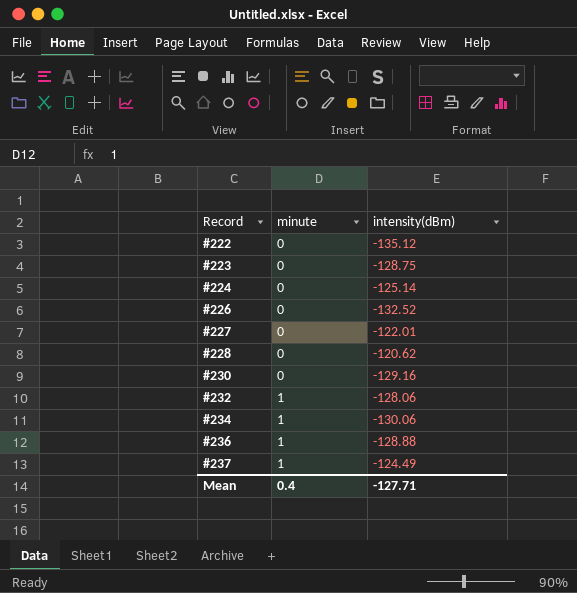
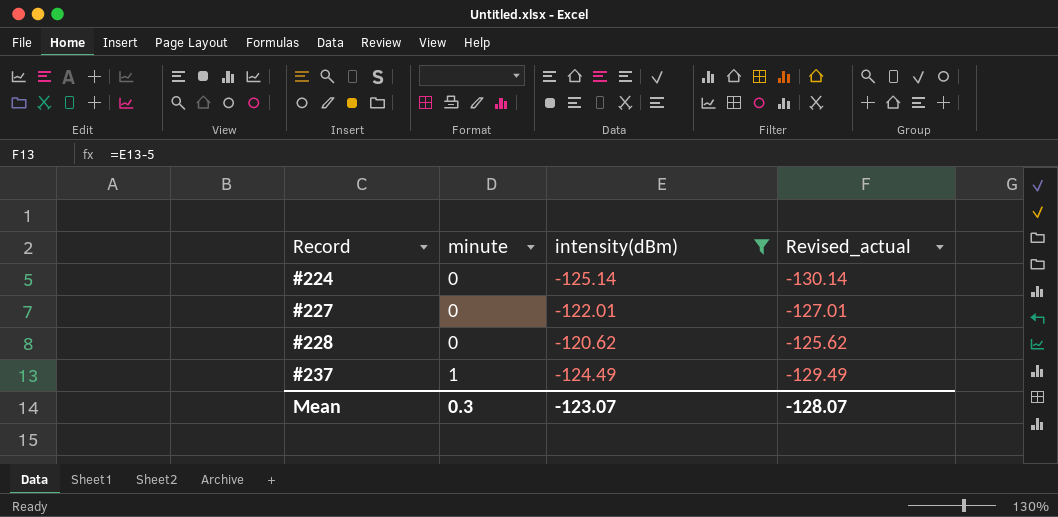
filter: none -> intensity(dBm) >= -125.14
column Revised_actual | formula: none -> [intensity(dBm)] - 5
Mean | minute: 0.4 -> 0.3
Mean | intensity(dBm): -127.71 -> -123.07

